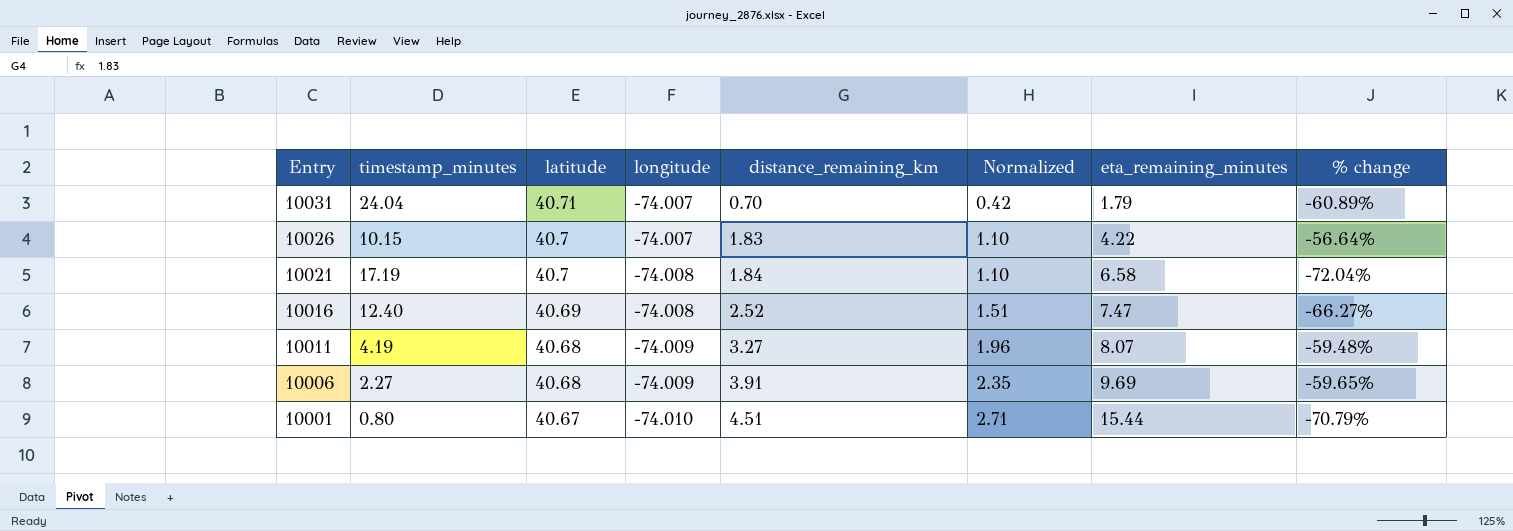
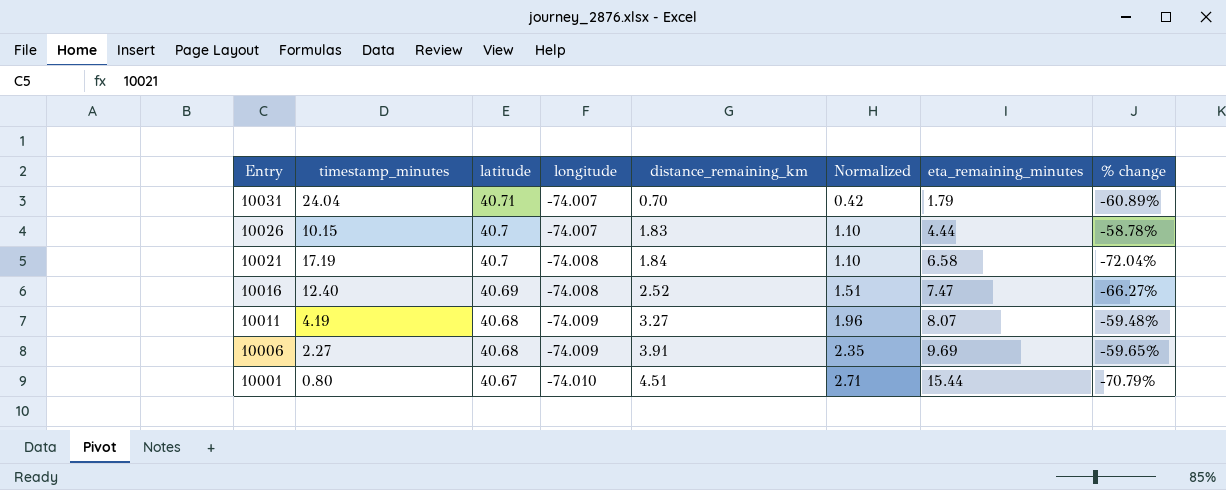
10026 | eta_remaining_minutes: 4.22 -> 4.44
10026 | % change: -56.64% -> -58.78%

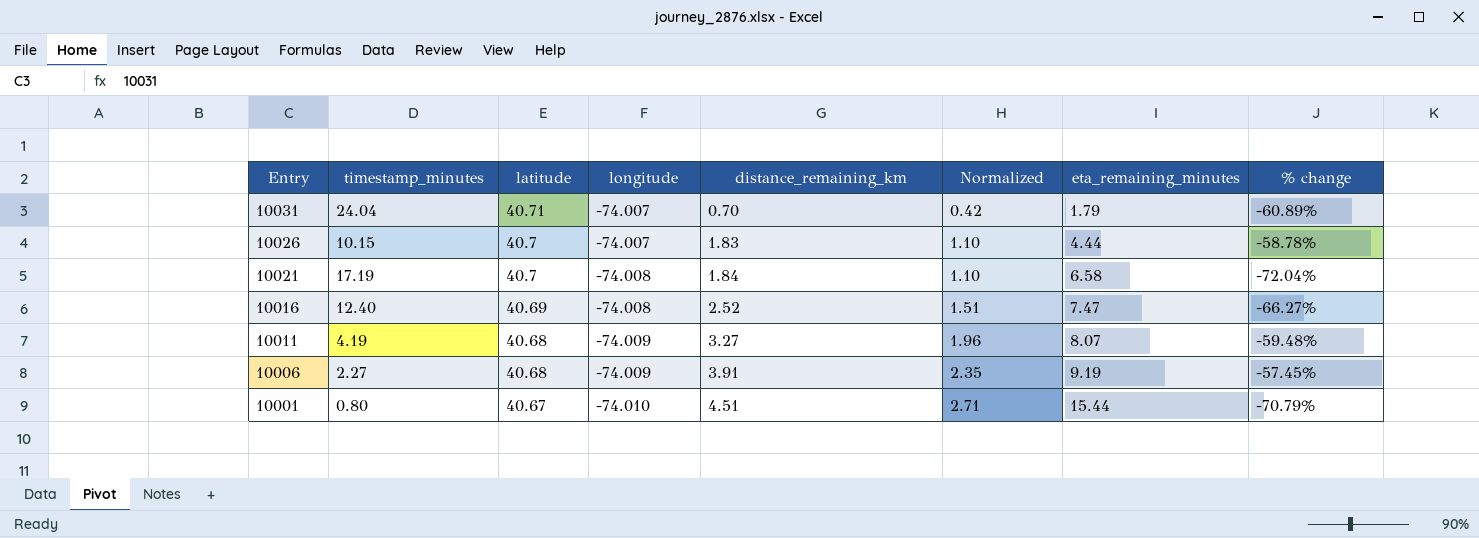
10006 | eta_remaining_minutes: 9.69 -> 9.19
10006 | % change: -59.65% -> -57.45%

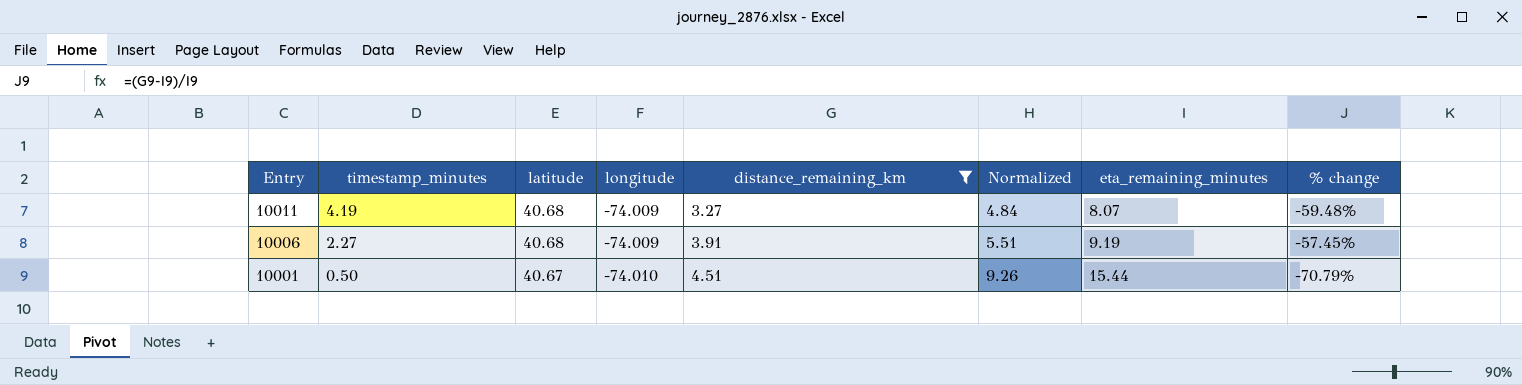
filter: none -> distance_remaining_km >= 3.27
column Normalized | formula: [distance_remaining_km] * 0.6 -> [eta_remaining_minutes] * 0.6
10001 | timestamp_minutes: 0.80 -> 0.50

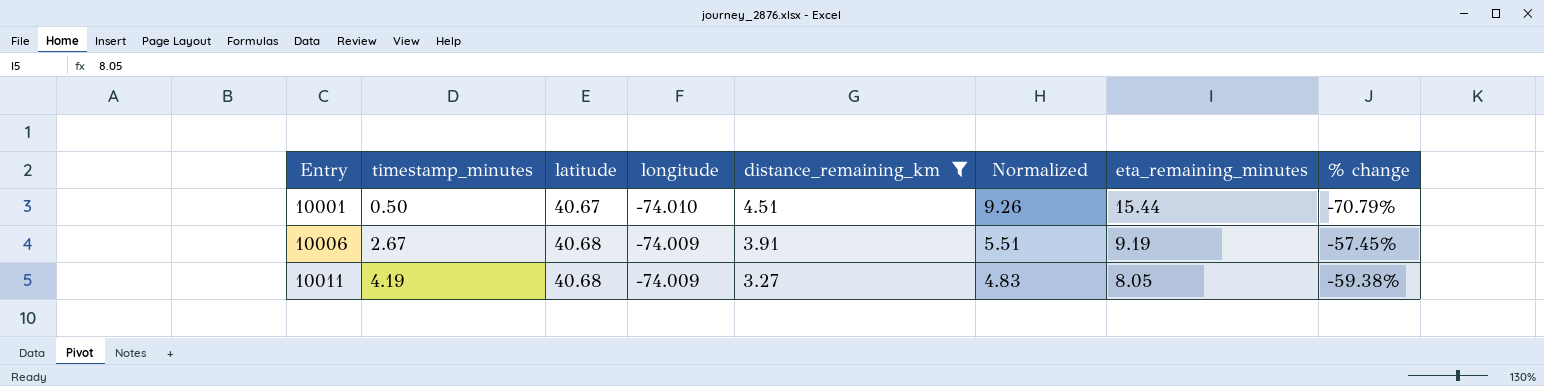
row order: Entry descending -> Entry ascending
10006 | timestamp_minutes: 2.27 -> 2.67
10011 | Normalized: 4.84 -> 4.83
10011 | eta_remaining_minutes: 8.07 -> 8.05
10011 | % change: -59.48% -> -59.38%

